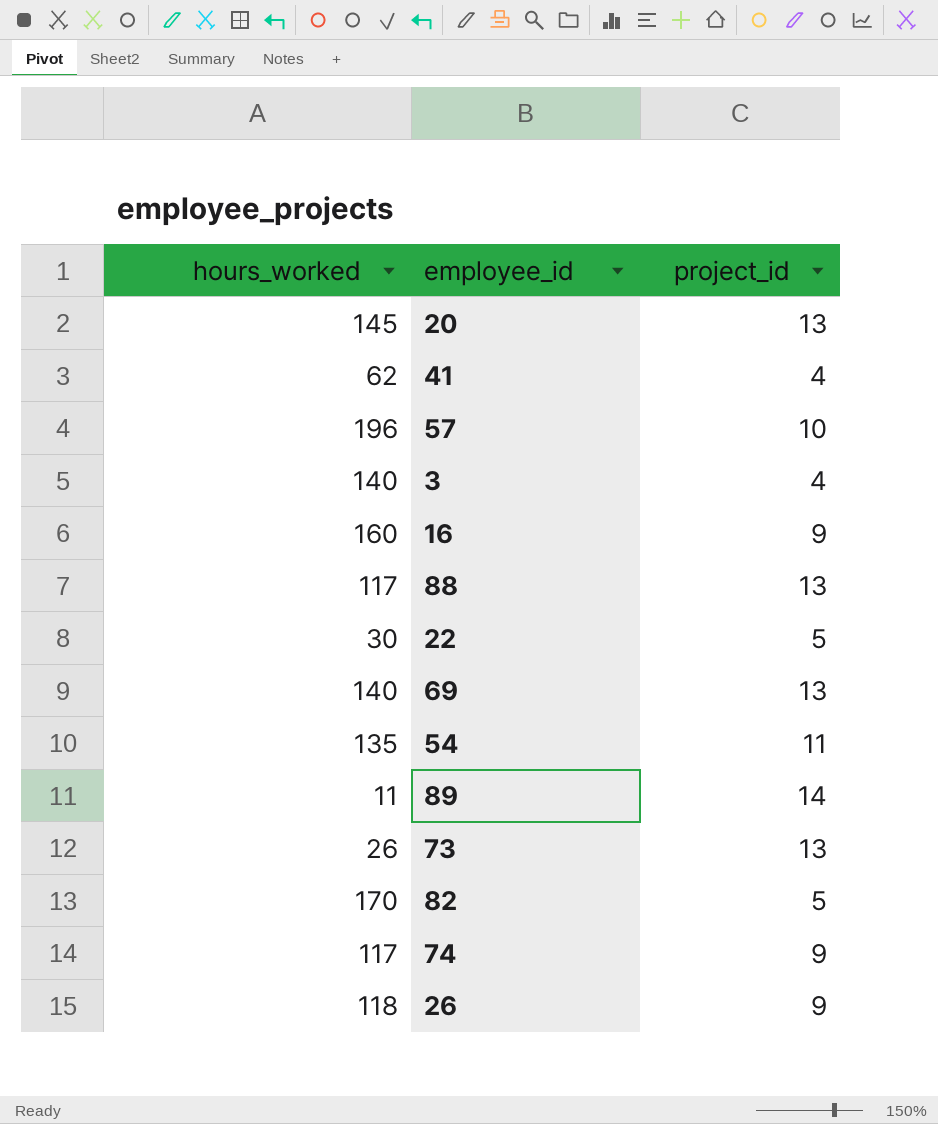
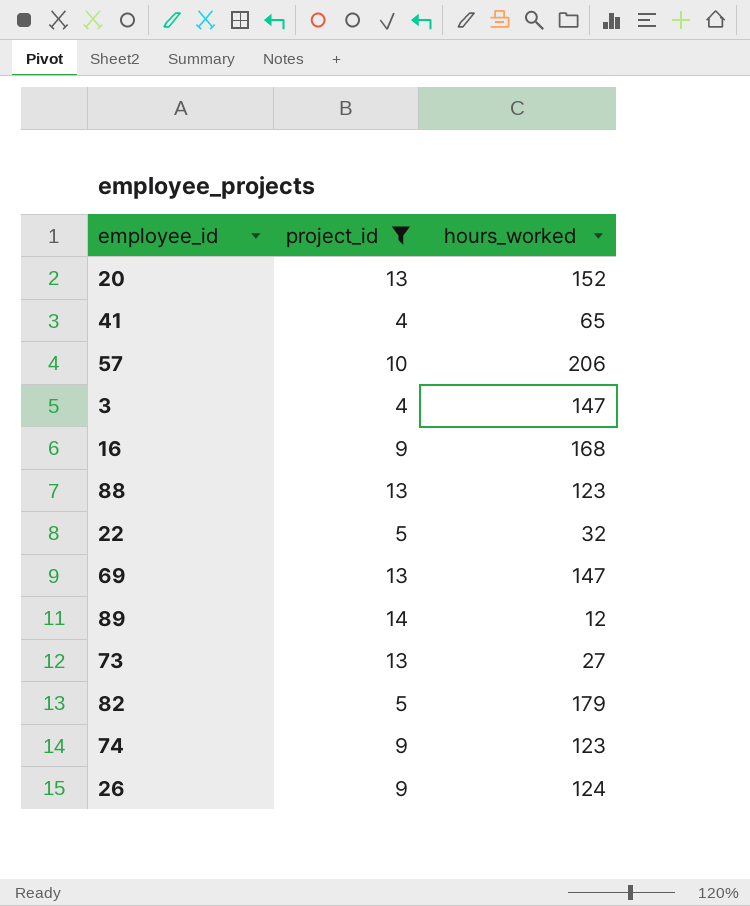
filter: none -> project_id != 11
column hours_worked | position: 1 -> 3
20 | hours_worked: 145 -> 152
41 | hours_worked: 62 -> 65
57 | hours_worked: 196 -> 206
3 | hours_worked: 140 -> 147
16 | hours_worked: 160 -> 168
88 | hours_worked: 117 -> 123
22 | hours_worked: 30 -> 32
69 | hours_worked: 140 -> 147
89 | hours_worked: 11 -> 12
73 | hours_worked: 26 -> 27
82 | hours_worked: 170 -> 179
74 | hours_worked: 117 -> 123
26 | hours_worked: 118 -> 124

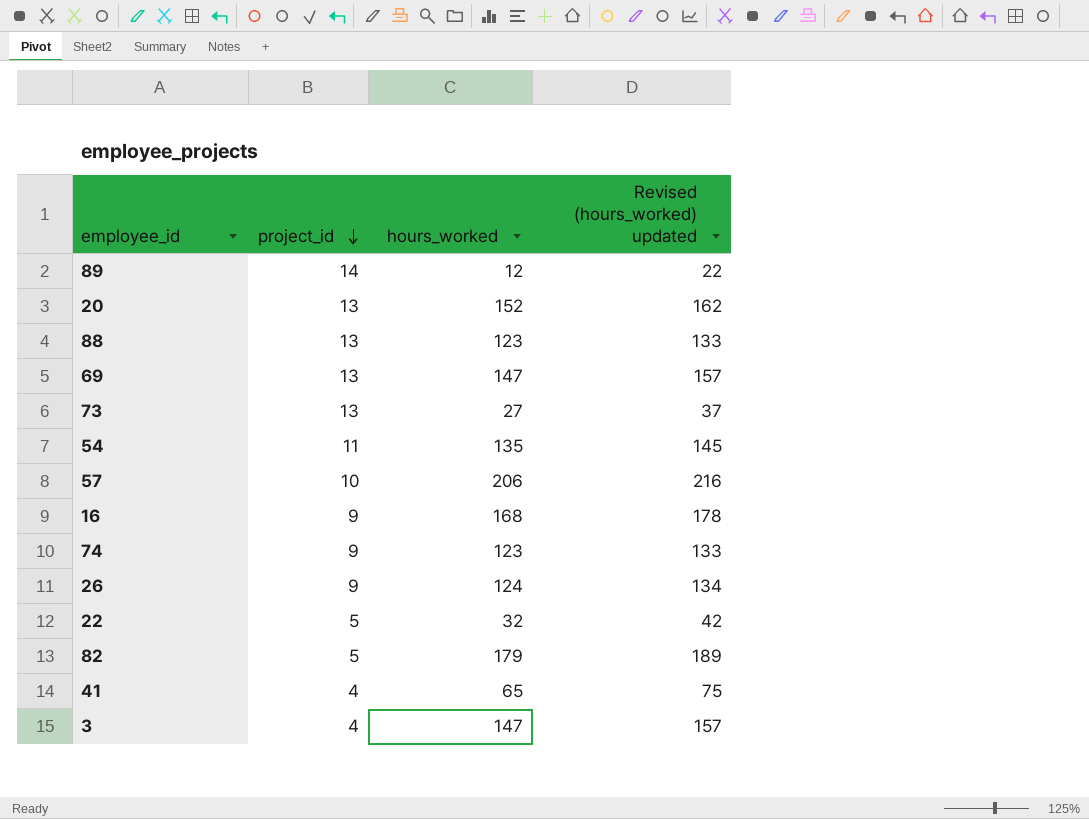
filter: project_id != 11 -> none
row order: none -> project_id descending
column Revised (hours_worked) updated | formula: none -> [hours_worked] + 10

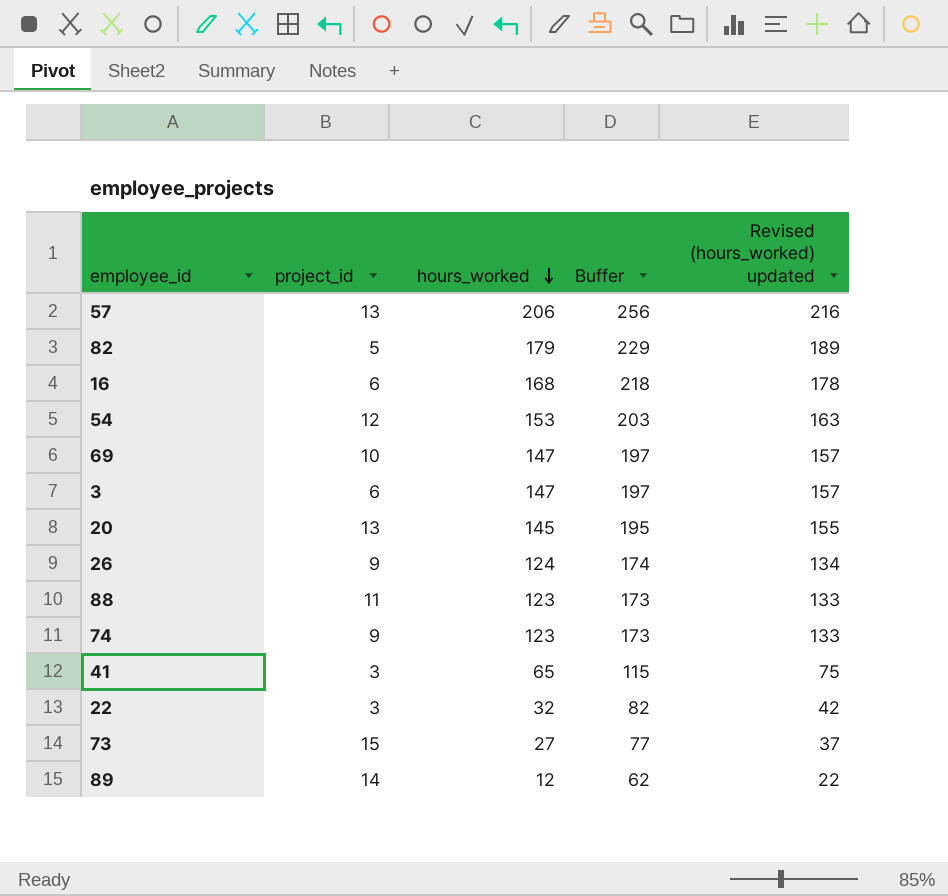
row order: project_id descending -> hours_worked descending
column Buffer | formula: none -> [hours_worked] + 50
57 | project_id: 10 -> 13
16 | project_id: 9 -> 6
54 | project_id: 11 -> 12
54 | hours_worked: 135 -> 153
54 | Revised (hours_worked) updated: 145 -> 163
69 | project_id: 13 -> 10
3 | project_id: 4 -> 6
20 | hours_worked: 152 -> 145
20 | Revised (hours_worked) updated: 162 -> 155
88 | project_id: 13 -> 11
41 | project_id: 4 -> 3
22 | project_id: 5 -> 3
73 | project_id: 13 -> 15

